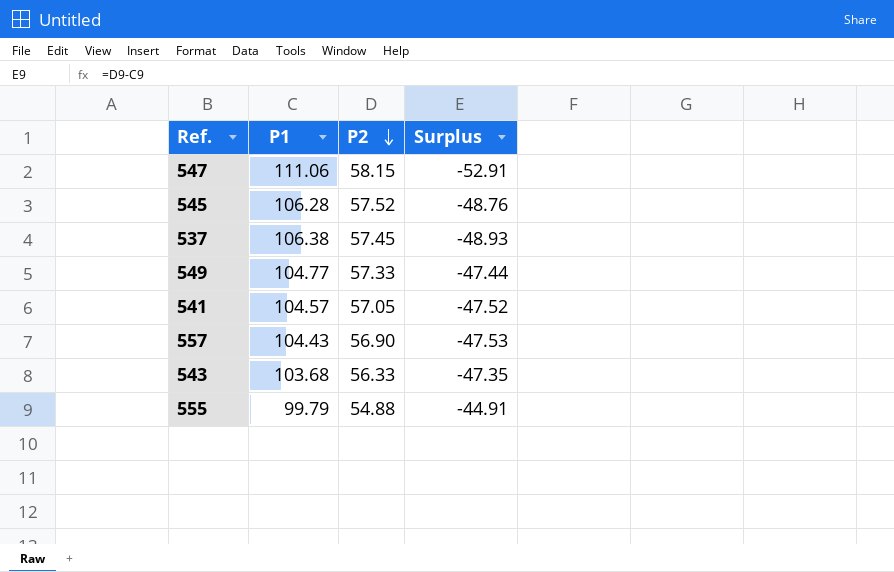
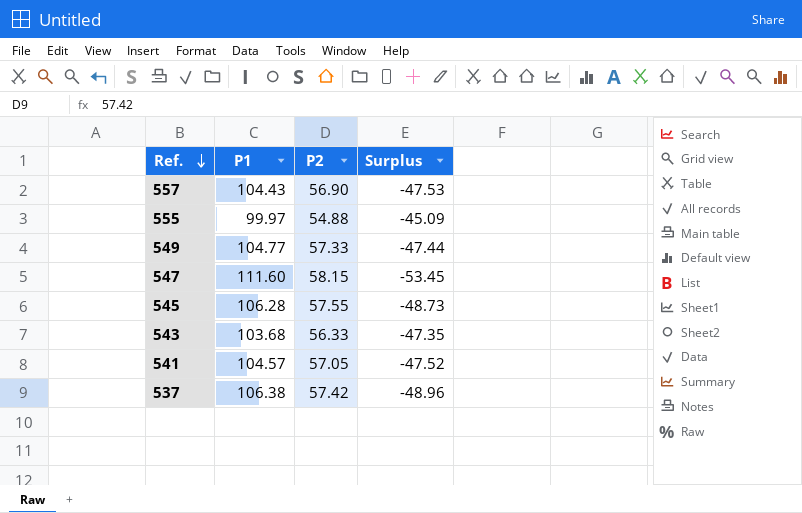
row order: P2 descending -> Ref. descending
555 | P1: 99.79 -> 99.97
555 | Surplus: -44.91 -> -45.09
547 | P1: 111.06 -> 111.60
547 | Surplus: -52.91 -> -53.45
545 | P2: 57.52 -> 57.55
545 | Surplus: -48.76 -> -48.73
537 | P2: 57.45 -> 57.42
537 | Surplus: -48.93 -> -48.96

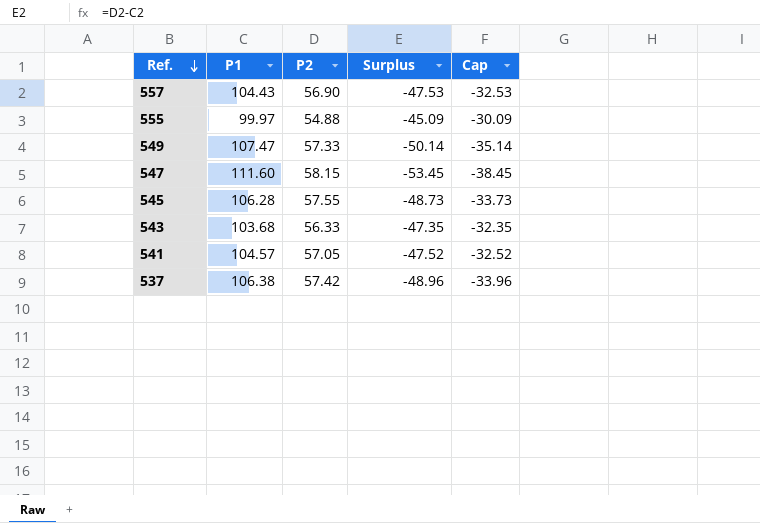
column Cap | formula: none -> [Surplus] + 15
549 | P1: 104.77 -> 107.47
549 | Surplus: -47.44 -> -50.14

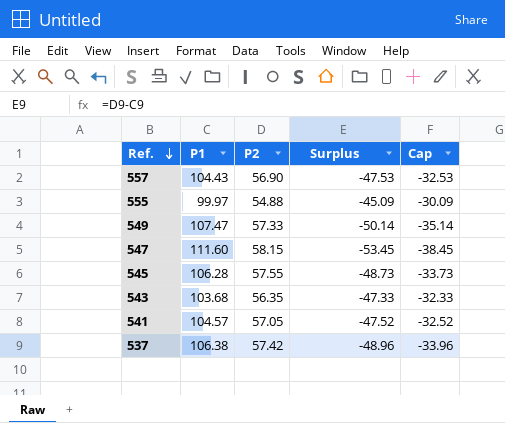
543 | P2: 56.33 -> 56.35
543 | Surplus: -47.35 -> -47.33
543 | Cap: -32.35 -> -32.33

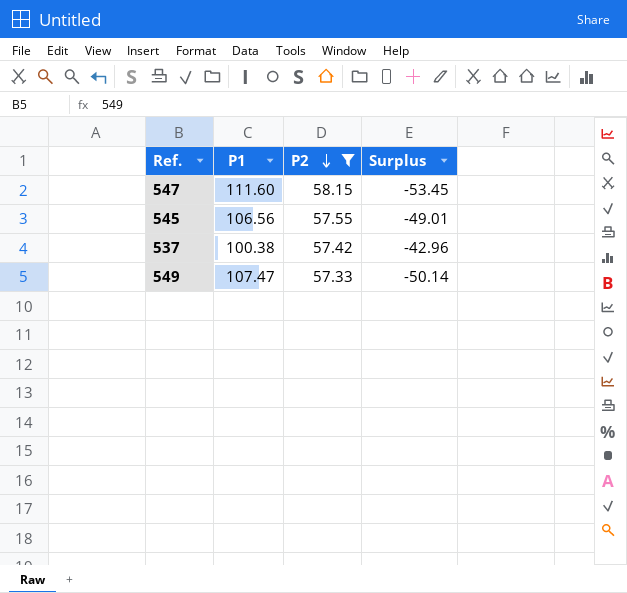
filter: none -> P2 >= 57.33
row order: Ref. descending -> P2 descending
column Cap | formula: [Surplus] + 15 -> none
545 | P1: 106.28 -> 106.56
545 | Surplus: -48.73 -> -49.01
537 | P1: 106.38 -> 100.38
537 | Surplus: -48.96 -> -42.96

